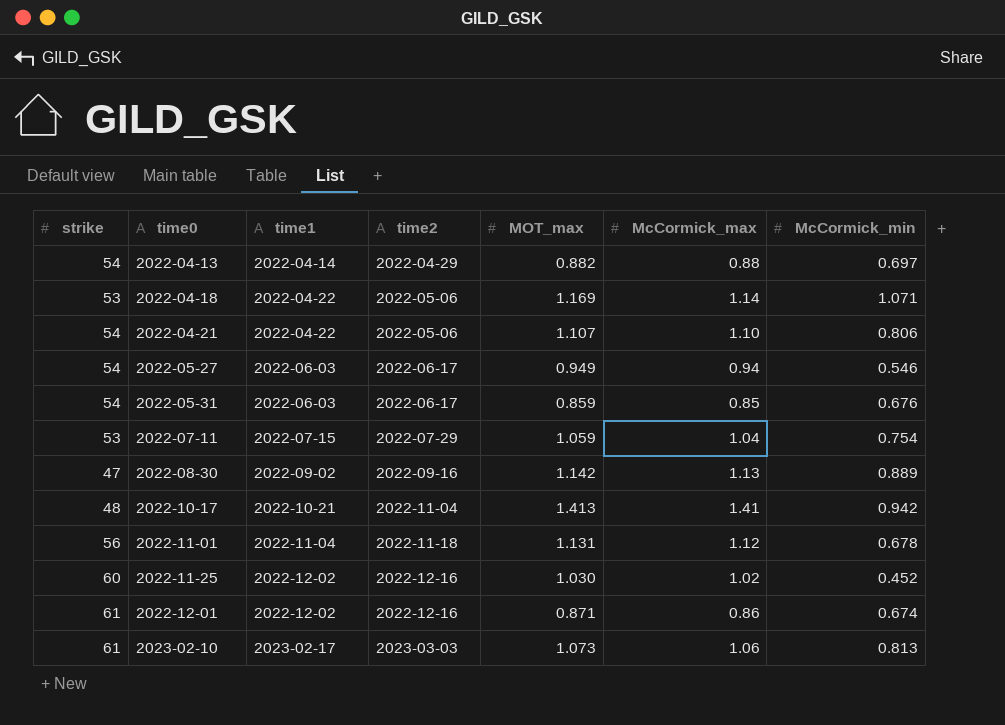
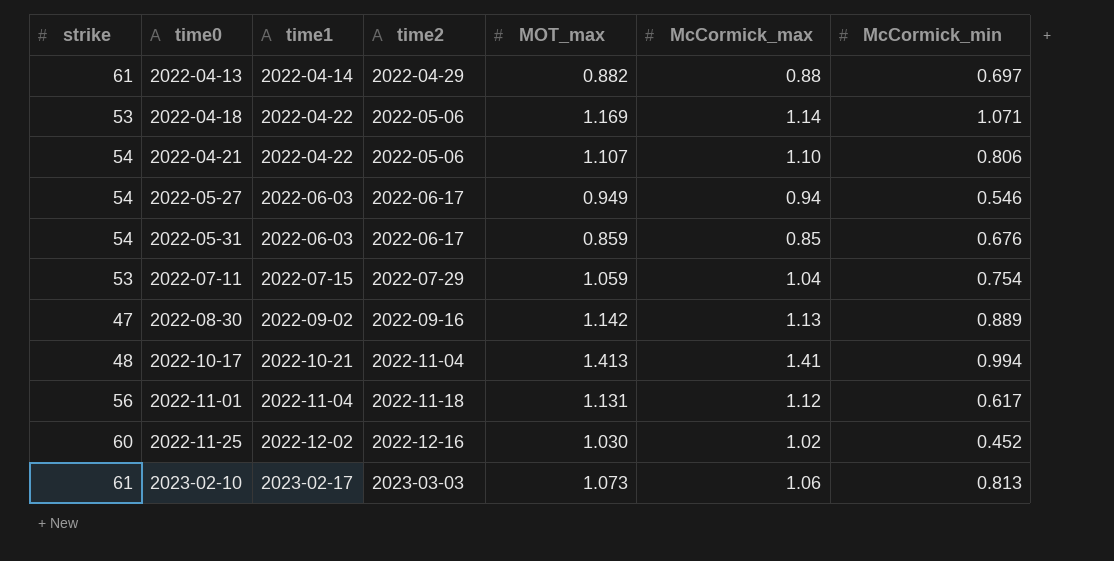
row 2022-12-01: 61 | 2022-12-02 | 2022-12-16 | 0.871 | 0.86 | 0.674 -> none
2022-04-13 | strike: 54 -> 61
2022-10-17 | McCormick_min: 0.942 -> 0.994
2022-11-01 | McCormick_min: 0.678 -> 0.617

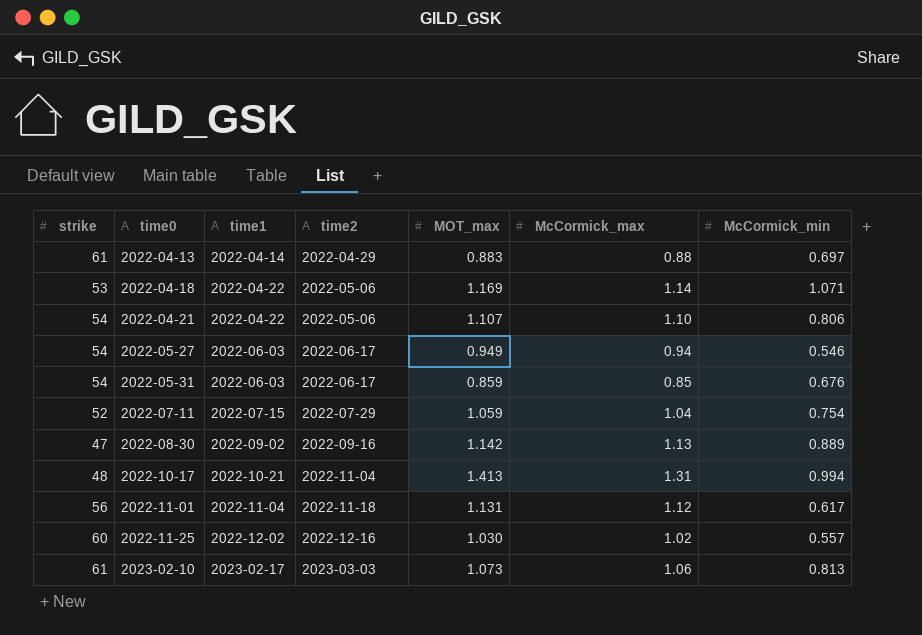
2022-04-13 | MOT_max: 0.882 -> 0.883
2022-07-11 | strike: 53 -> 52
2022-10-17 | McCormick_max: 1.41 -> 1.31
2022-11-25 | McCormick_min: 0.452 -> 0.557

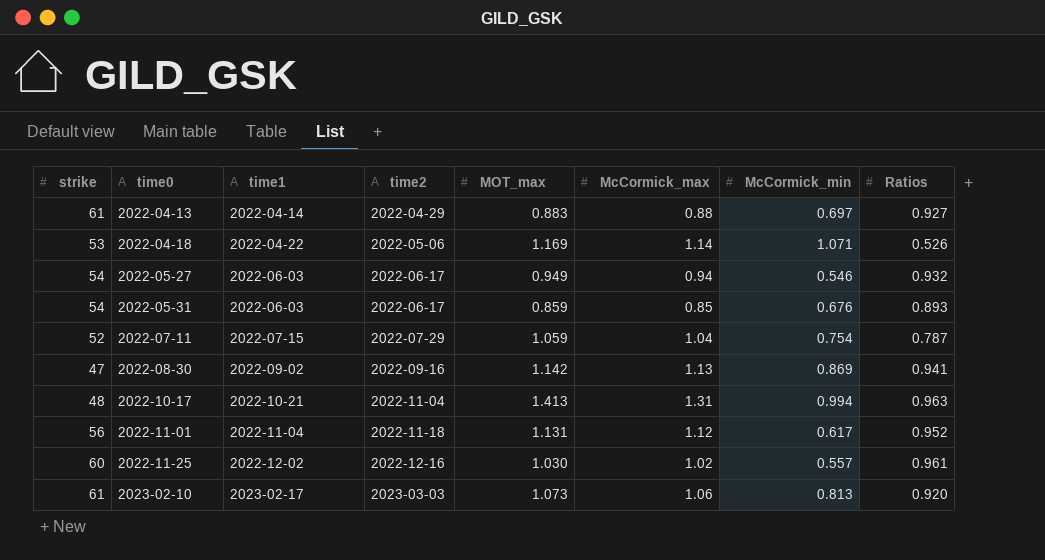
column Ratios | position: none -> 8
row 2022-04-21: 54 | 2022-04-22 | 2022-05-06 | 1.107 | 1.10 | 0.806 -> none
2022-08-30 | McCormick_min: 0.889 -> 0.869

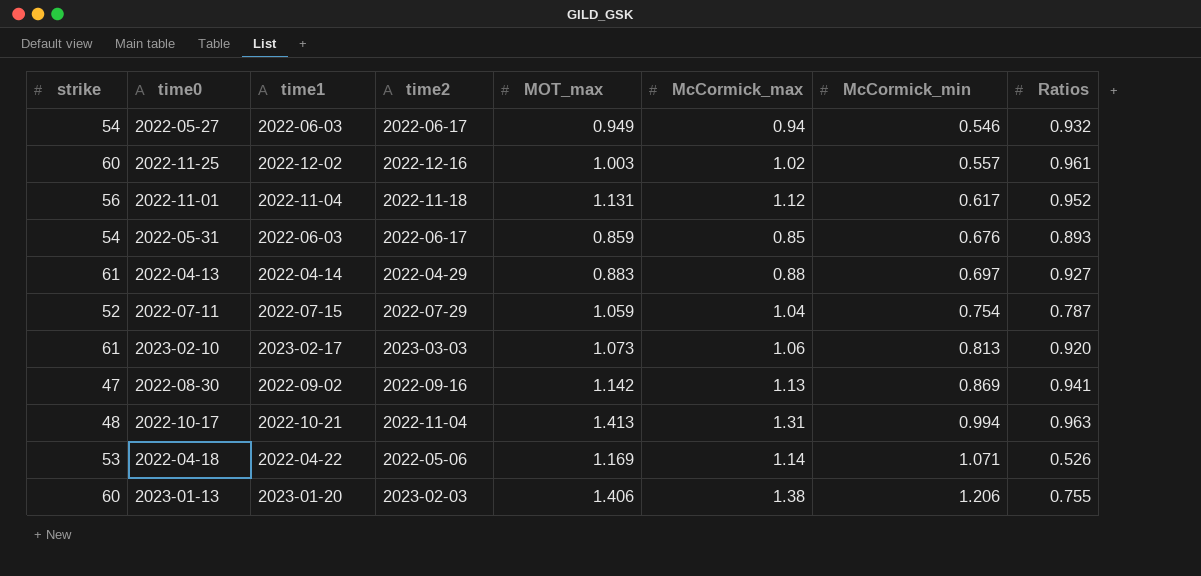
row order: time0 ascending -> McCormick_min ascending
2022-11-25 | MOT_max: 1.030 -> 1.003
row 2023-01-13: none -> 60 | 2023-01-20 | 2023-02-03 | 1.406 | 1.38 | 1.206 | 0.755

